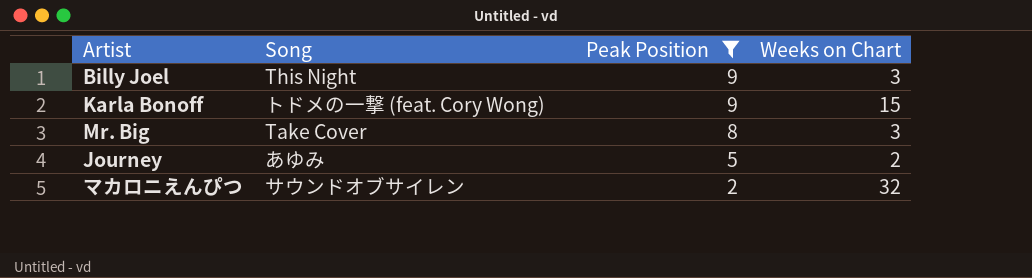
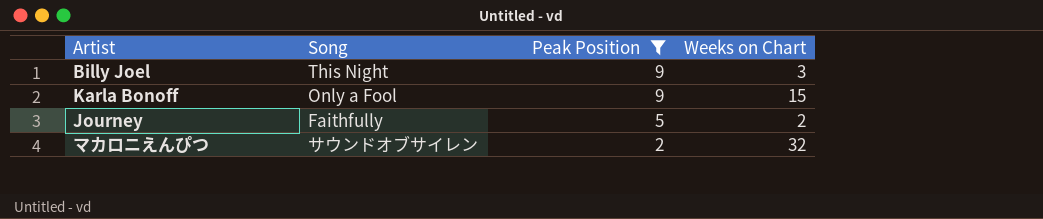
row Mr. Big: Take Cover | 8 | 3 -> none
Karla Bonoff | Song: トドメの一撃 (feat. Cory Wong) -> Only a Fool
Journey | Song: あゆみ -> Faithfully

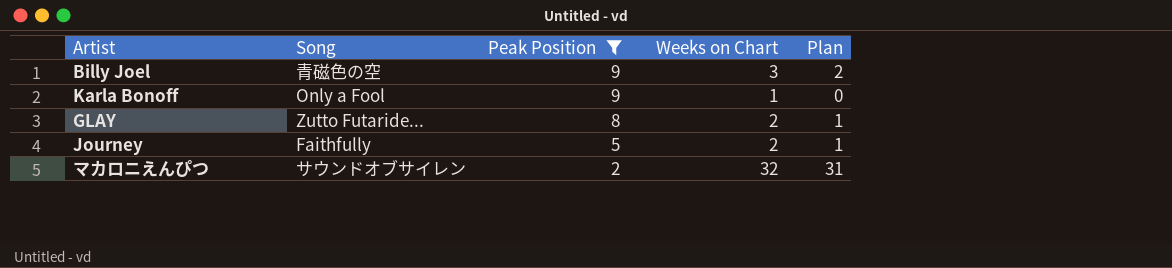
column Plan | formula: none -> [Weeks on Chart] - 1
Billy Joel | Song: This Night -> 青磁色の空
Karla Bonoff | Weeks on Chart: 15 -> 1
row GLAY: none -> Zutto Futaride... | 8 | 2 | 1

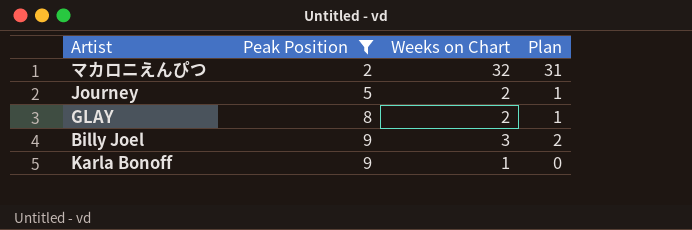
row order: Peak Position descending -> Peak Position ascending
column Song | position: 2 -> none

